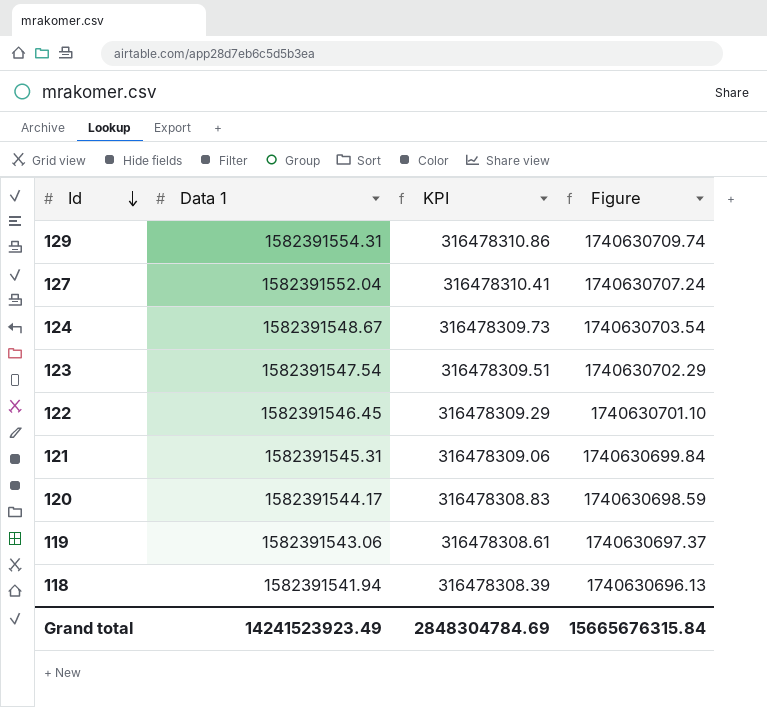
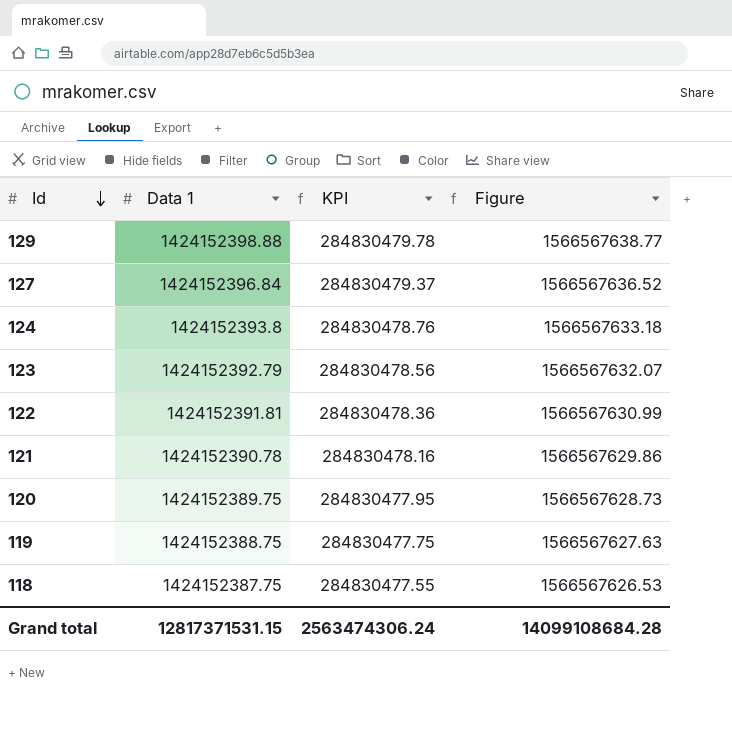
129 | Data 1: 1582391554.31 -> 1424152398.88
129 | KPI: 316478310.86 -> 284830479.78
129 | Figure: 1740630709.74 -> 1566567638.77
127 | Data 1: 1582391552.04 -> 1424152396.84
127 | KPI: 316478310.41 -> 284830479.37
127 | Figure: 1740630707.24 -> 1566567636.52
124 | Data 1: 1582391548.67 -> 1424152393.8
124 | KPI: 316478309.73 -> 284830478.76
124 | Figure: 1740630703.54 -> 1566567633.18
123 | Data 1: 1582391547.54 -> 1424152392.79
123 | KPI: 316478309.51 -> 284830478.56
123 | Figure: 1740630702.29 -> 1566567632.07
122 | Data 1: 1582391546.45 -> 1424152391.81
122 | KPI: 316478309.29 -> 284830478.36
122 | Figure: 1740630701.10 -> 1566567630.99
121 | Data 1: 1582391545.31 -> 1424152390.78
121 | KPI: 316478309.06 -> 284830478.16
121 | Figure: 1740630699.84 -> 1566567629.86
120 | Data 1: 1582391544.17 -> 1424152389.75
120 | KPI: 316478308.83 -> 284830477.95
120 | Figure: 1740630698.59 -> 1566567628.73
119 | Data 1: 1582391543.06 -> 1424152388.75
119 | KPI: 316478308.61 -> 284830477.75
119 | Figure: 1740630697.37 -> 1566567627.63
118 | Data 1: 1582391541.94 -> 1424152387.75
118 | KPI: 316478308.39 -> 284830477.55
118 | Figure: 1740630696.13 -> 1566567626.53
Grand total | Data 1: 14241523923.49 -> 12817371531.15
Grand total | KPI: 2848304784.69 -> 2563474306.24
Grand total | Figure: 15665676315.84 -> 14099108684.28

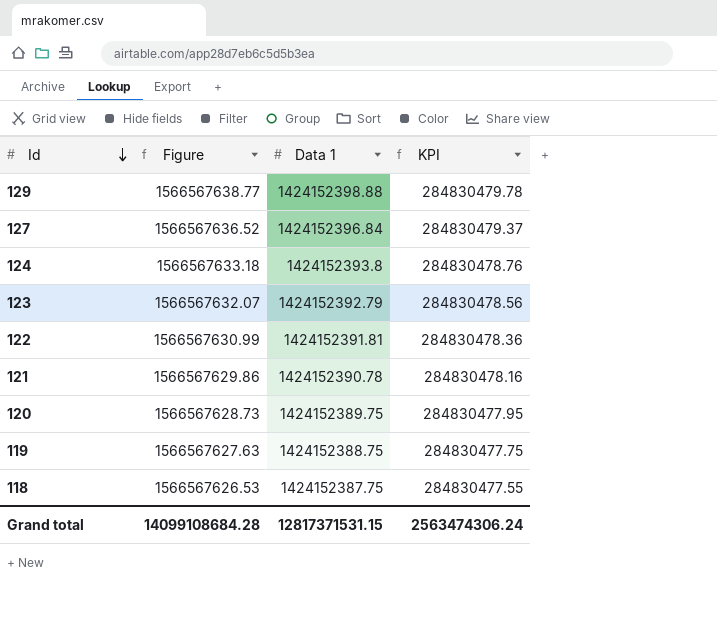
column Figure | position: 4 -> 2

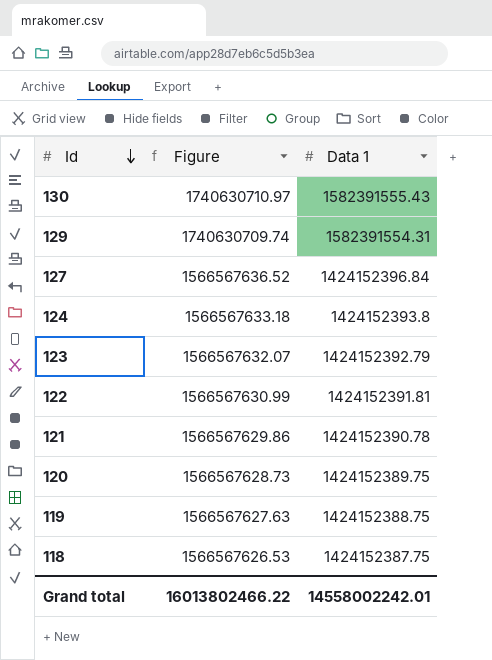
column KPI | formula: [Data 1] * 0.2 -> none
row 130: none -> 1740630710.97 | 1582391555.43
129 | Figure: 1566567638.77 -> 1740630709.74
129 | Data 1: 1424152398.88 -> 1582391554.31
Grand total | Figure: 14099108684.28 -> 16013802466.22
Grand total | Data 1: 12817371531.15 -> 14558002242.01

